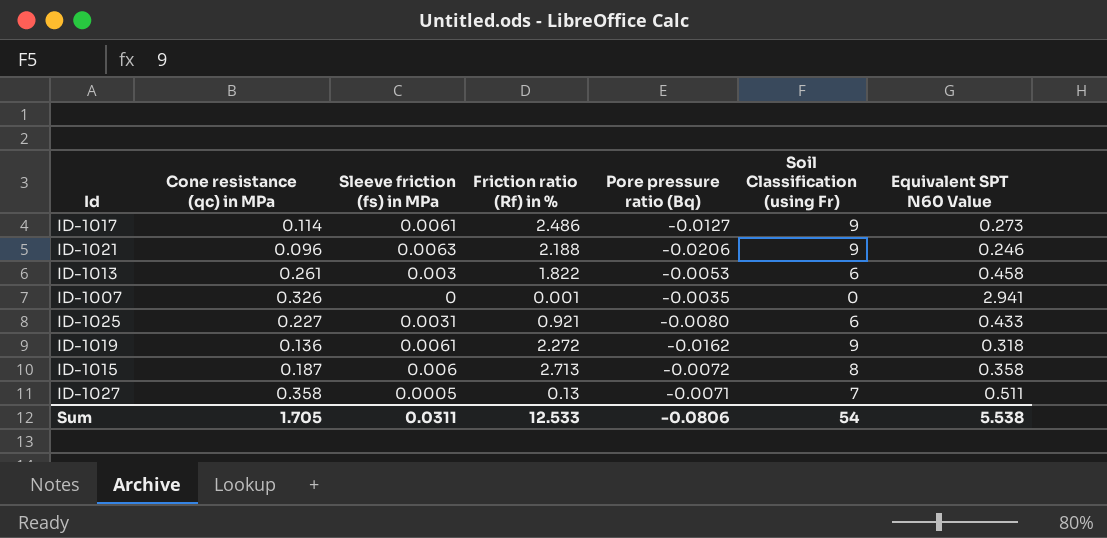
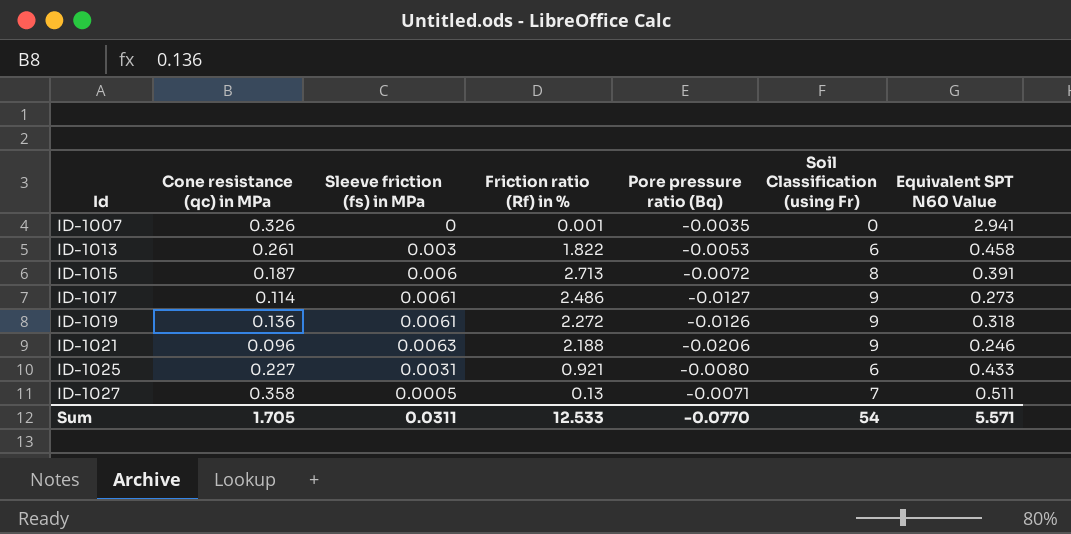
row order: none -> Id ascending
ID-1015 | Equivalent SPT N60 Value: 0.358 -> 0.391
ID-1019 | Pore pressure ratio (Bq): -0.0162 -> -0.0126
Sum | Pore pressure ratio (Bq): -0.0806 -> -0.0770
Sum | Equivalent SPT N60 Value: 5.538 -> 5.571

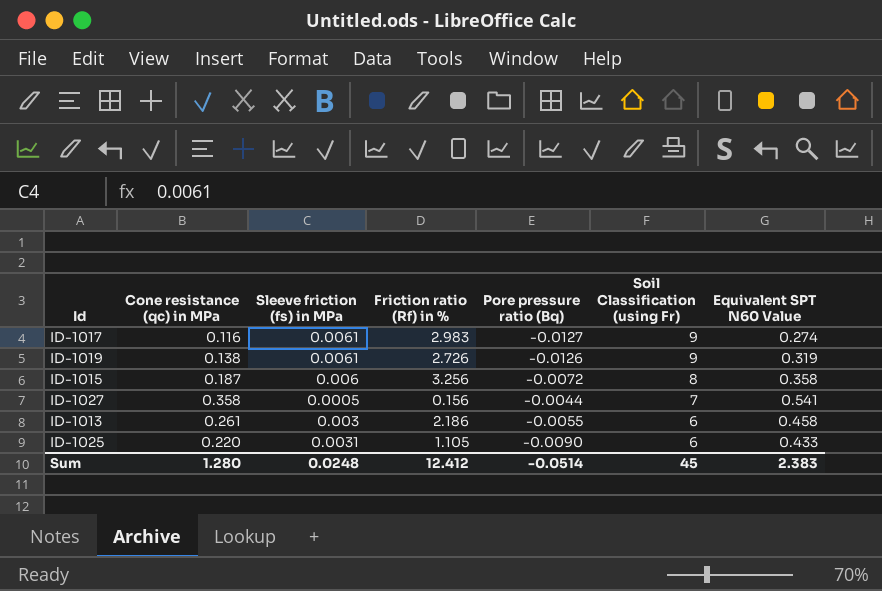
row order: Id ascending -> Soil Classification (using Fr) descending
row ID-1007: 0.326 | 0 | 0.001 | -0.0035 | 0 | 2.941 -> none
row ID-1021: 0.096 | 0.0063 | 2.188 | -0.0206 | 9 | 0.246 -> none
ID-1017 | Cone resistance (qc) in MPa: 0.114 -> 0.116
ID-1017 | Friction ratio (Rf) in %: 2.486 -> 2.983
ID-1017 | Equivalent SPT N60 Value: 0.273 -> 0.274
ID-1019 | Cone resistance (qc) in MPa: 0.136 -> 0.138
ID-1019 | Friction ratio (Rf) in %: 2.272 -> 2.726
ID-1019 | Equivalent SPT N60 Value: 0.318 -> 0.319
ID-1015 | Friction ratio (Rf) in %: 2.713 -> 3.256
ID-1015 | Equivalent SPT N60 Value: 0.391 -> 0.358
ID-1027 | Friction ratio (Rf) in %: 0.13 -> 0.156
ID-1027 | Pore pressure ratio (Bq): -0.0071 -> -0.0044
ID-1027 | Equivalent SPT N60 Value: 0.511 -> 0.541
ID-1013 | Friction ratio (Rf) in %: 1.822 -> 2.186
ID-1013 | Pore pressure ratio (Bq): -0.0053 -> -0.0055
ID-1025 | Cone resistance (qc) in MPa: 0.227 -> 0.220
ID-1025 | Friction ratio (Rf) in %: 0.921 -> 1.105
ID-1025 | Pore pressure ratio (Bq): -0.0080 -> -0.0090
Sum | Cone resistance (qc) in MPa: 1.705 -> 1.280
Sum | Sleeve friction (fs) in MPa: 0.0311 -> 0.0248
Sum | Friction ratio (Rf) in %: 12.533 -> 12.412
Sum | Pore pressure ratio (Bq): -0.0770 -> -0.0514
Sum | Soil Classification (using Fr): 54 -> 45
Sum | Equivalent SPT N60 Value: 5.571 -> 2.383

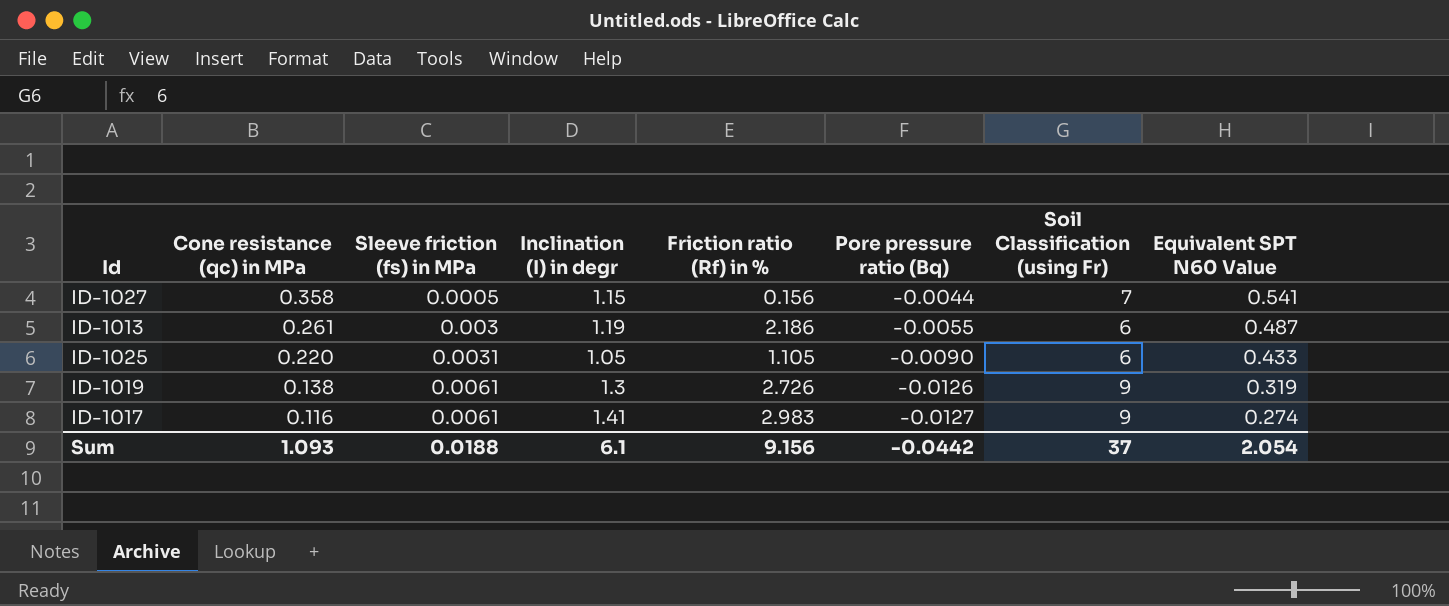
row order: Soil Classification (using Fr) descending -> Cone resistance (qc) in MPa descending
column Inclination (I) in degr | position: none -> 4
row ID-1015: 0.187 | 0.006 | 3.256 | -0.0072 | 8 | 0.358 -> none
ID-1013 | Equivalent SPT N60 Value: 0.458 -> 0.487
Sum | Cone resistance (qc) in MPa: 1.280 -> 1.093
Sum | Sleeve friction (fs) in MPa: 0.0248 -> 0.0188
Sum | Friction ratio (Rf) in %: 12.412 -> 9.156
Sum | Pore pressure ratio (Bq): -0.0514 -> -0.0442
Sum | Soil Classification (using Fr): 45 -> 37
Sum | Equivalent SPT N60 Value: 2.383 -> 2.054

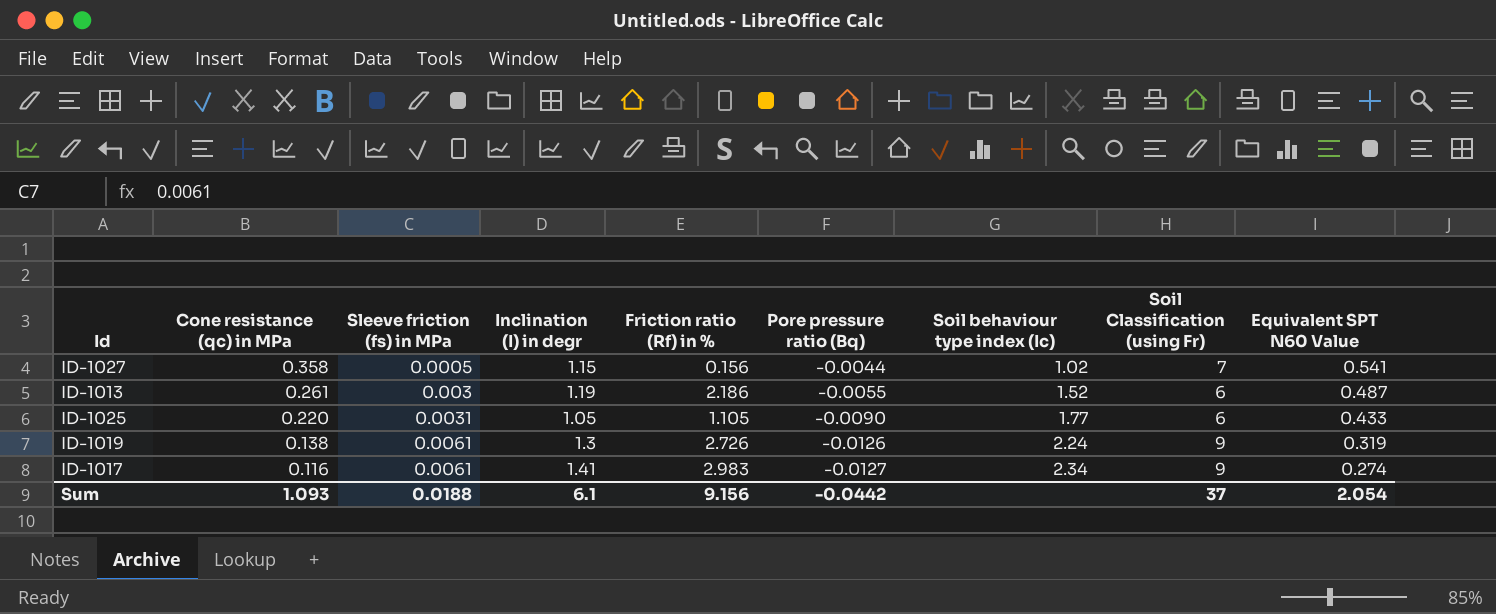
column Soil behaviour type index (Ic) | position: none -> 7

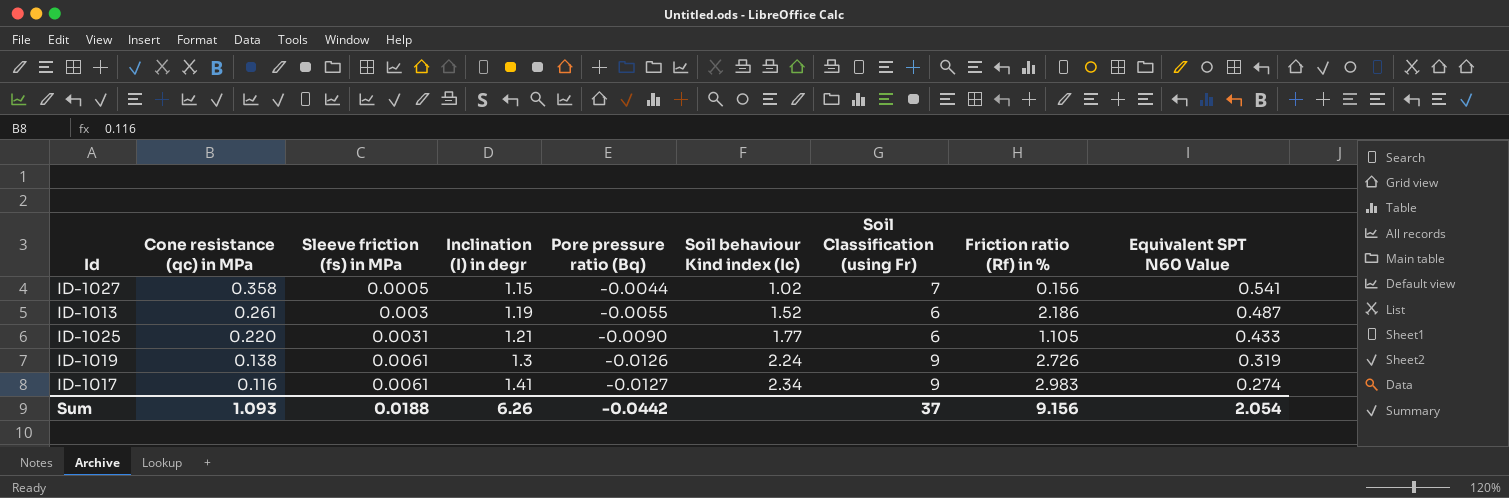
column name: Soil behaviour type index (Ic) -> Soil behaviour Kind index (Ic)
column Friction ratio (Rf) in % | position: 5 -> 8
ID-1025 | Inclination (I) in degr: 1.05 -> 1.21
Sum | Inclination (I) in degr: 6.1 -> 6.26

